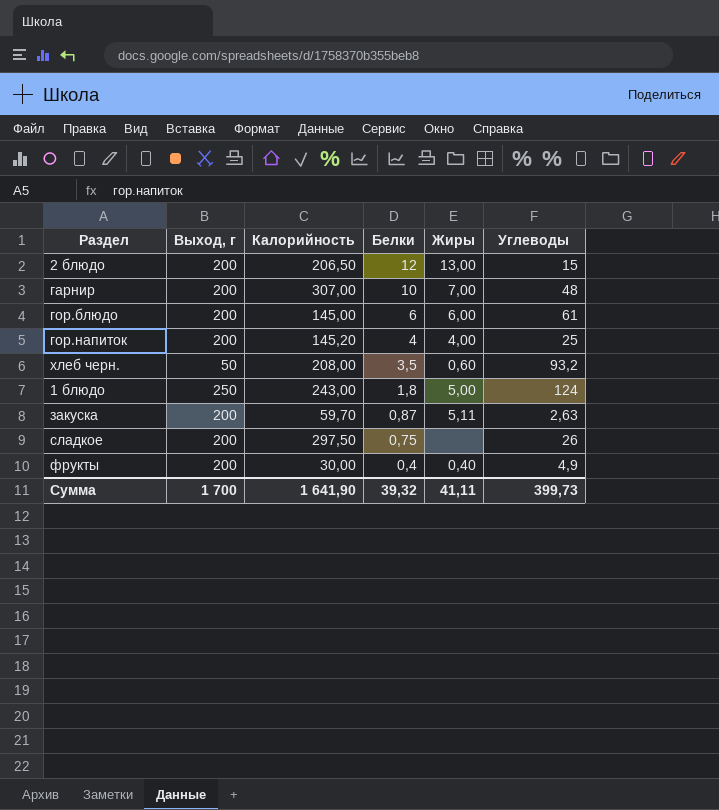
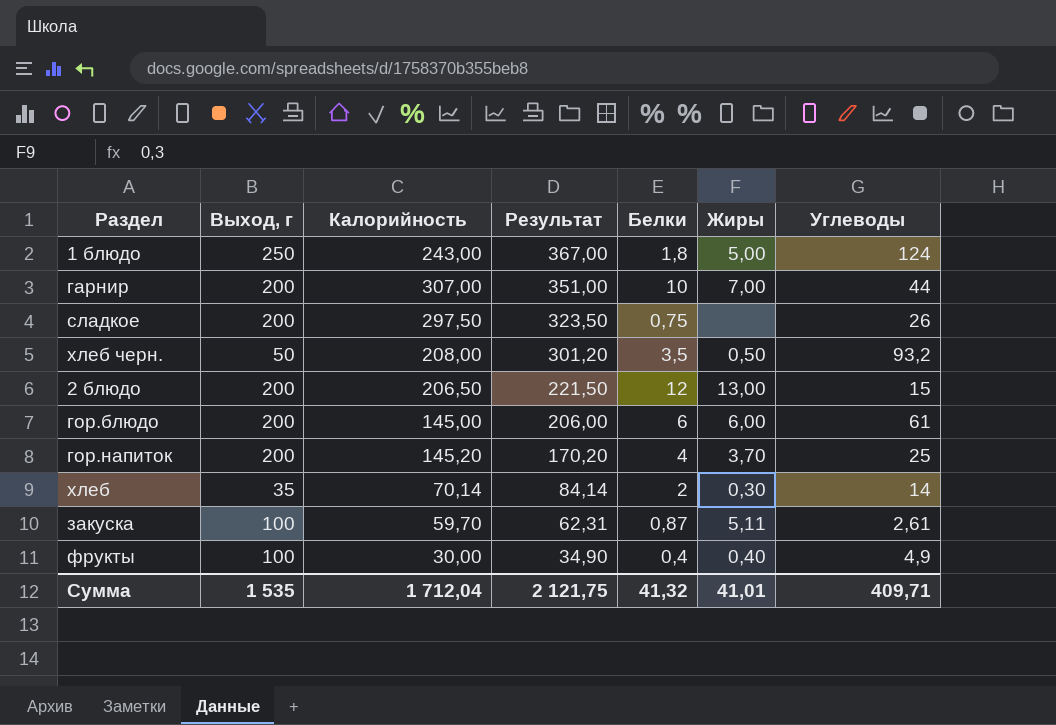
row order: Белки descending -> Результат descending
column Результат | formula: none -> [Калорийность] + [Углеводы]
гарнир | Углеводы: 48 -> 44
хлеб черн. | Жиры: 0,60 -> 0,50
гор.напиток | Жиры: 4,00 -> 3,70
row хлеб: none -> 35 | 70,14 | 84,14 | 2 | 0,30 | 14
закуска | Выход, г: 200 -> 100
закуска | Углеводы: 2,63 -> 2,61
фрукты | Выход, г: 200 -> 100
Сумма | Выход, г: 1 700 -> 1 535
Сумма | Калорийность: 1 641,90 -> 1 712,04
Сумма | Белки: 39,32 -> 41,32
Сумма | Жиры: 41,11 -> 41,01
Сумма | Углеводы: 399,73 -> 409,71

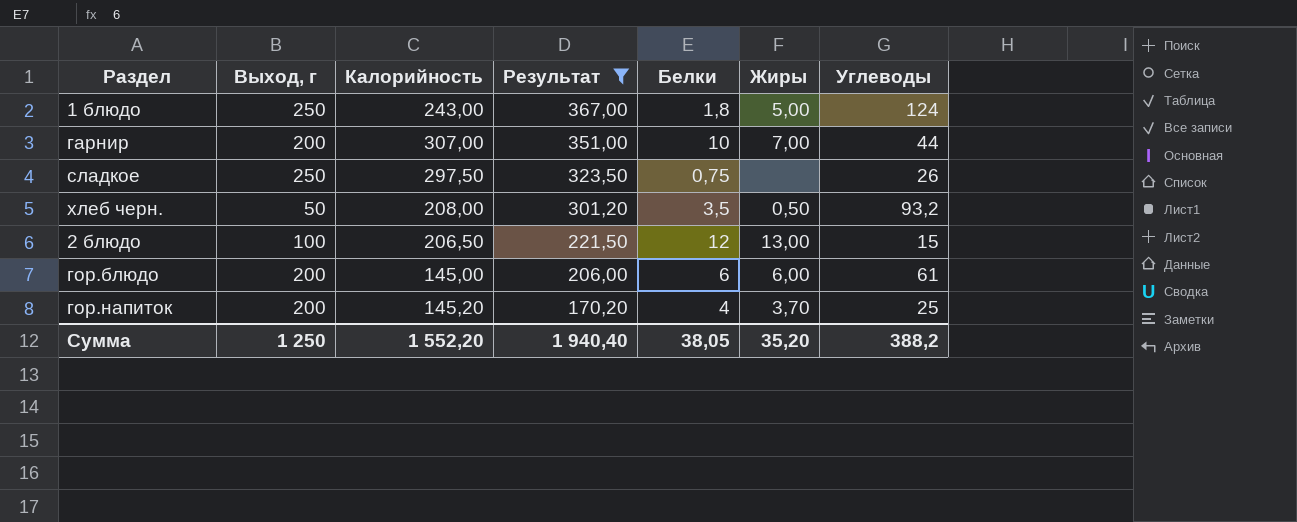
filter: none -> Результат >= 170,20
сладкое | Выход, г: 200 -> 250
2 блюдо | Выход, г: 200 -> 100
Сумма | Выход, г: 1 535 -> 1 250
Сумма | Калорийность: 1 712,04 -> 1 552,20
Сумма | Результат: 2 121,75 -> 1 940,40
Сумма | Белки: 41,32 -> 38,05
Сумма | Жиры: 41,01 -> 35,20
Сумма | Углеводы: 409,71 -> 388,2

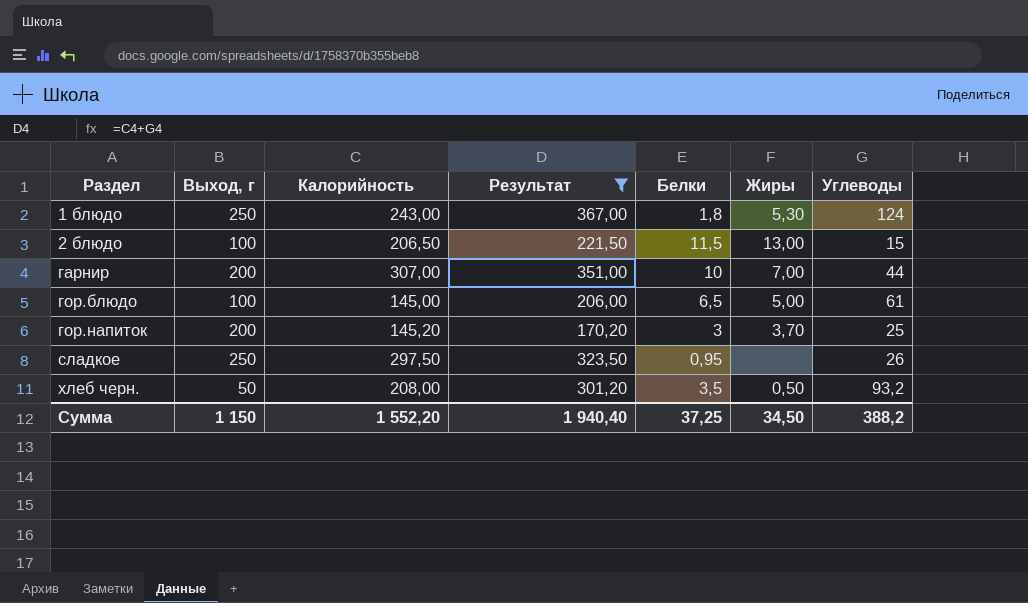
row order: Результат descending -> Раздел ascending
1 блюдо | Жиры: 5,00 -> 5,30
2 блюдо | Белки: 12 -> 11,5
гор.блюдо | Выход, г: 200 -> 100
гор.блюдо | Белки: 6 -> 6,5
гор.блюдо | Жиры: 6,00 -> 5,00
гор.напиток | Белки: 4 -> 3
сладкое | Белки: 0,75 -> 0,95
Сумма | Выход, г: 1 250 -> 1 150
Сумма | Белки: 38,05 -> 37,25
Сумма | Жиры: 35,20 -> 34,50

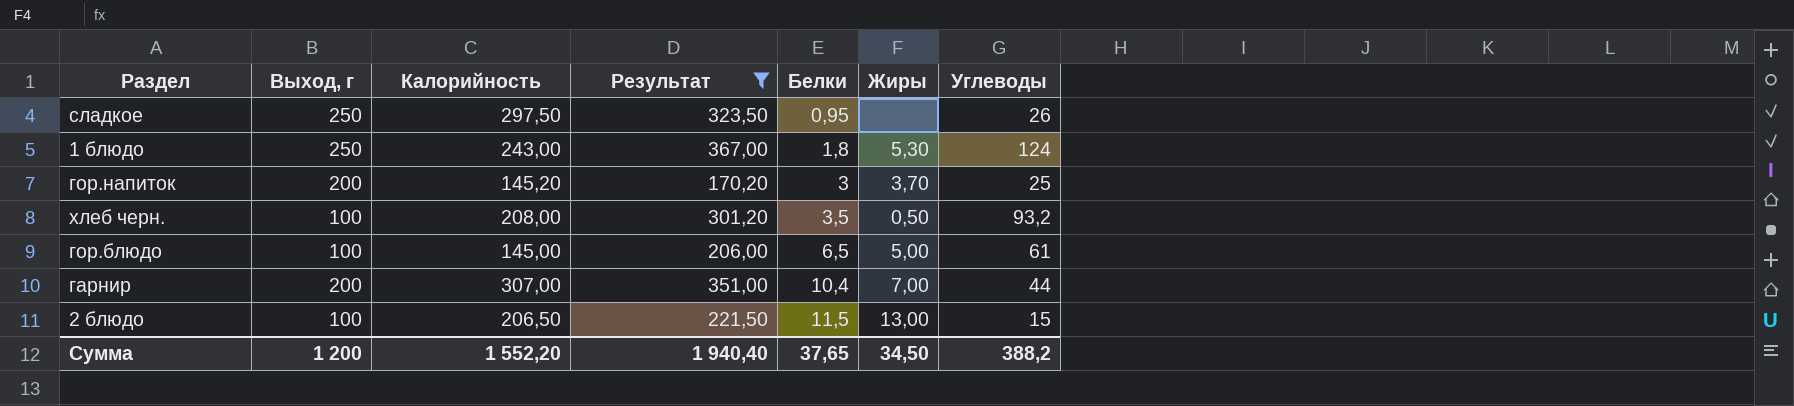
row order: Раздел ascending -> Белки ascending
хлеб черн. | Выход, г: 50 -> 100
гарнир | Белки: 10 -> 10,4
Сумма | Выход, г: 1 150 -> 1 200
Сумма | Белки: 37,25 -> 37,65

